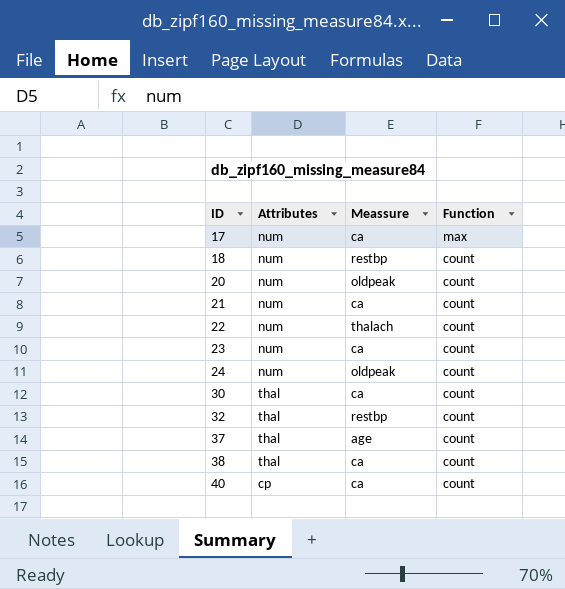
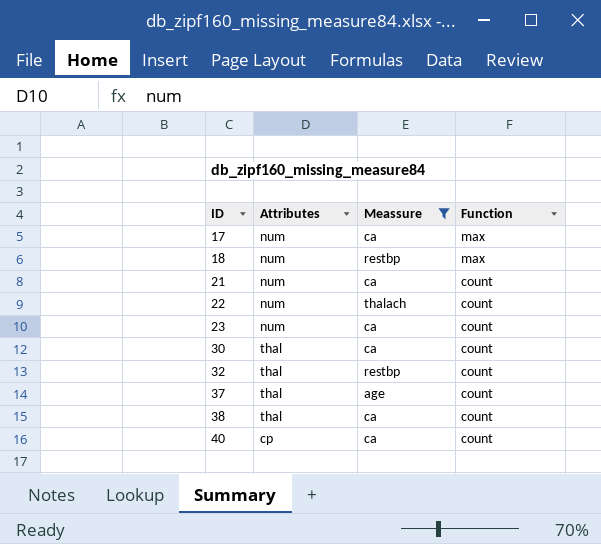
filter: none -> Meassure != oldpeak
18 | Function: count -> max

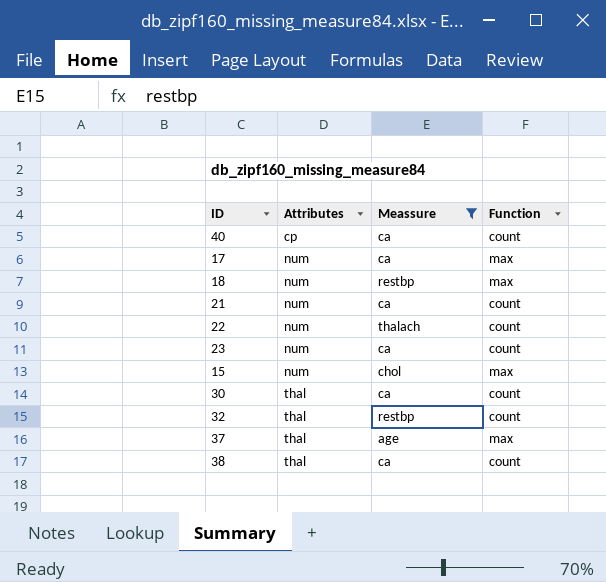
row order: ID ascending -> Attributes ascending
row 15: none -> num | chol | max
37 | Function: count -> max

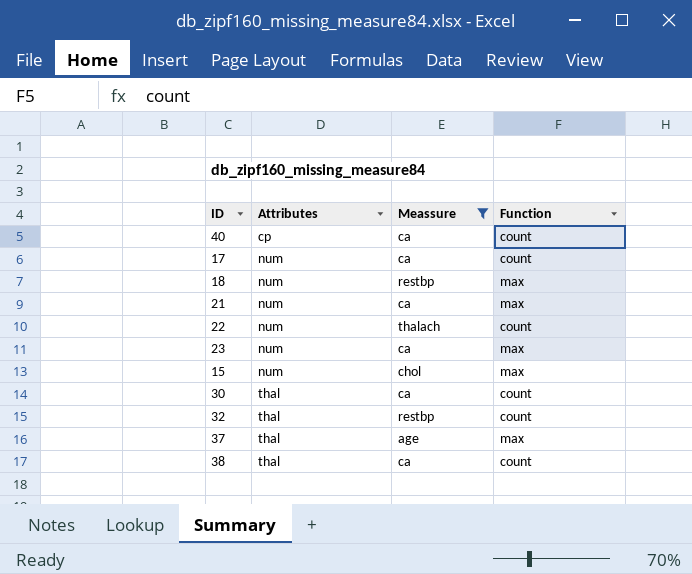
17 | Function: max -> count
21 | Function: count -> max
23 | Function: count -> max

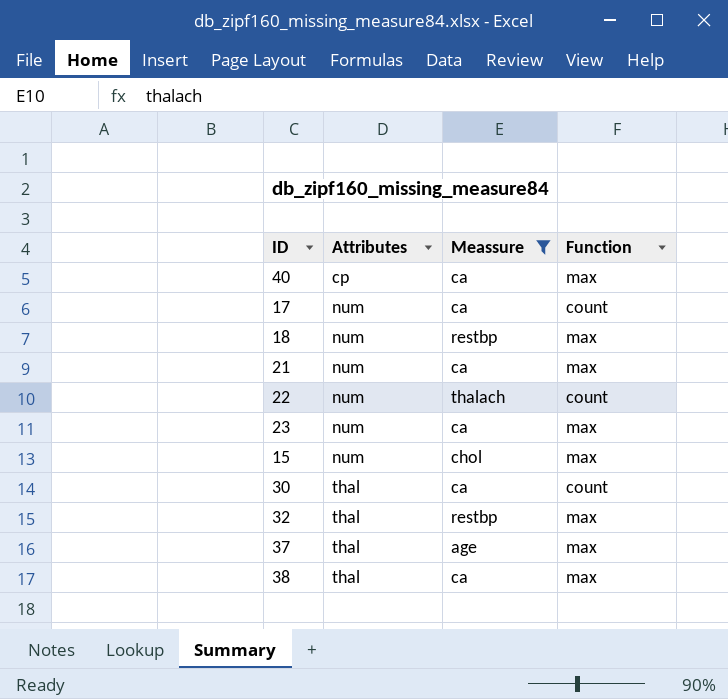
40 | Function: count -> max
32 | Function: count -> max
38 | Function: count -> max

